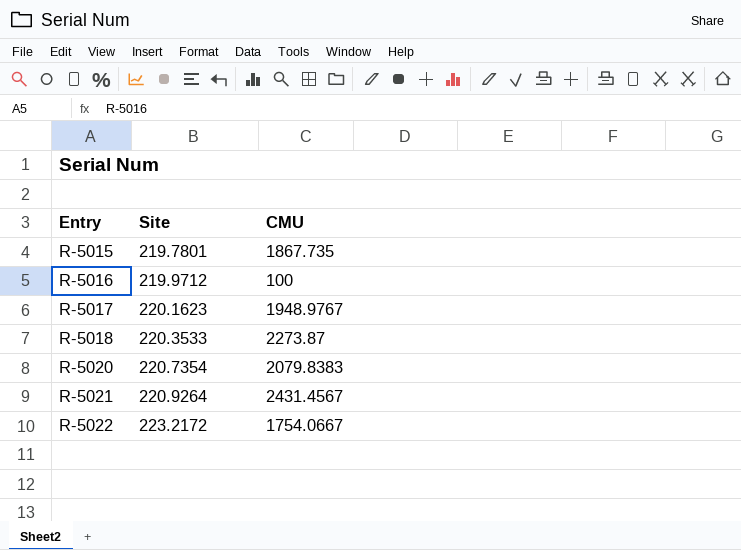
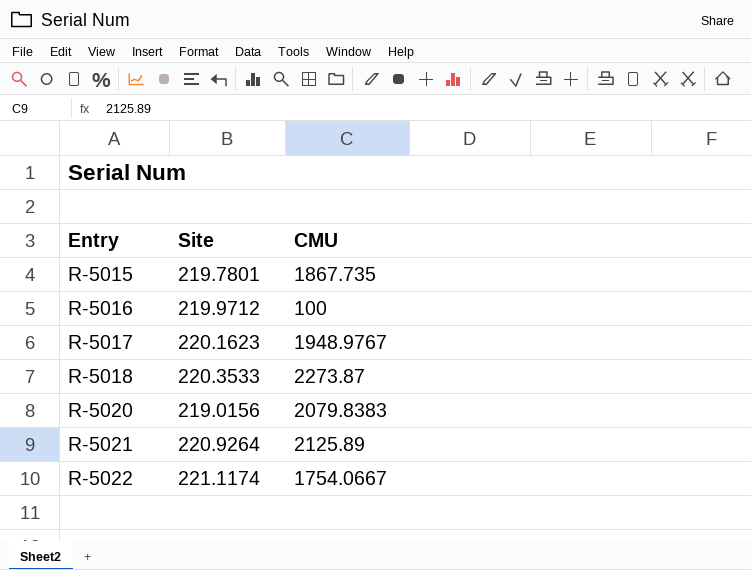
R-5020 | Site: 220.7354 -> 219.0156
R-5021 | CMU: 2431.4567 -> 2125.89
R-5022 | Site: 223.2172 -> 221.1174

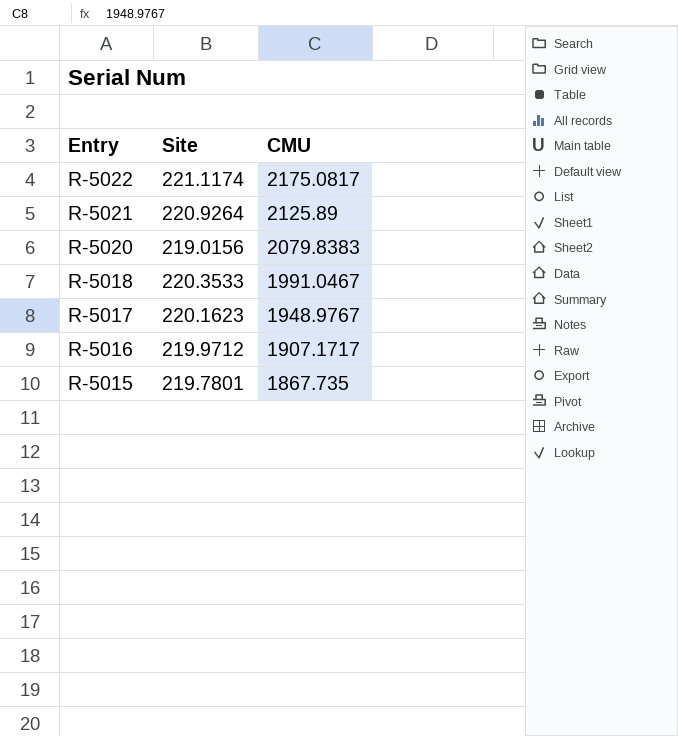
row order: Entry ascending -> Entry descending
R-5022 | CMU: 1754.0667 -> 2175.0817
R-5018 | CMU: 2273.87 -> 1991.0467
R-5016 | CMU: 100 -> 1907.1717

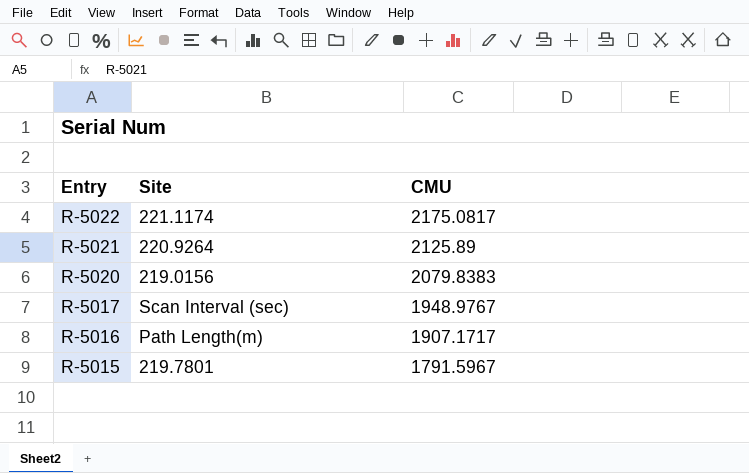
row R-5018: 220.3533 | 1991.0467 -> none
R-5017 | Site: 220.1623 -> Scan Interval (sec)
R-5016 | Site: 219.9712 -> Path Length(m)
R-5015 | CMU: 1867.735 -> 1791.5967

